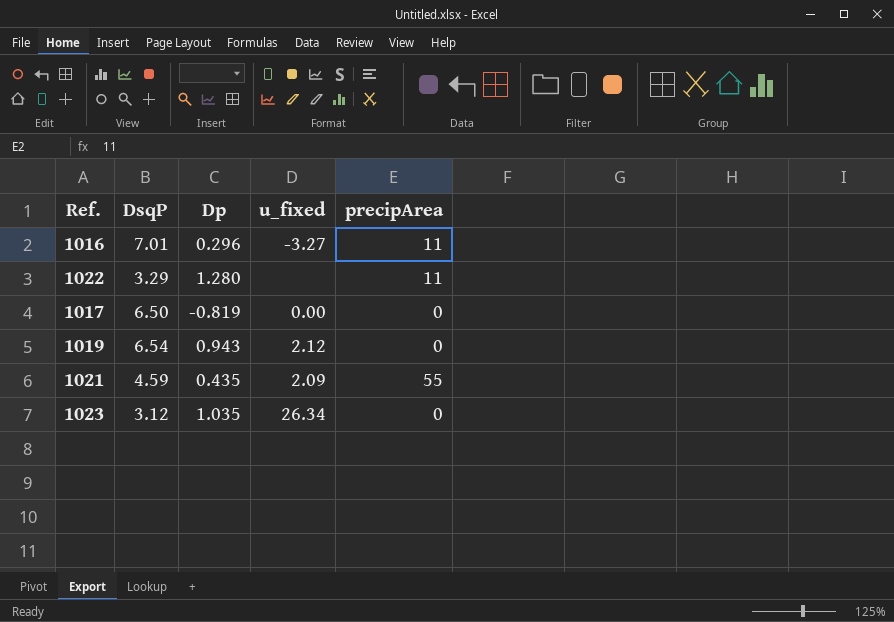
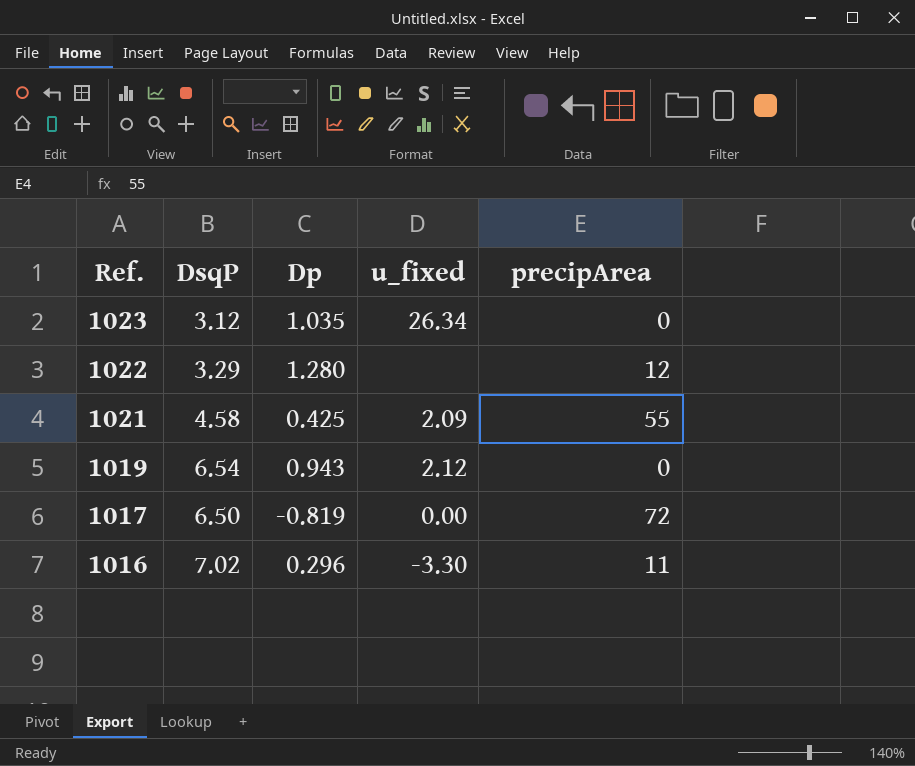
row order: none -> Ref. descending
1022 | precipArea: 11 -> 12
1021 | DsqP: 4.59 -> 4.58
1021 | Dp: 0.435 -> 0.425
1017 | precipArea: 0 -> 72
1016 | DsqP: 7.01 -> 7.02
1016 | u_fixed: -3.27 -> -3.30

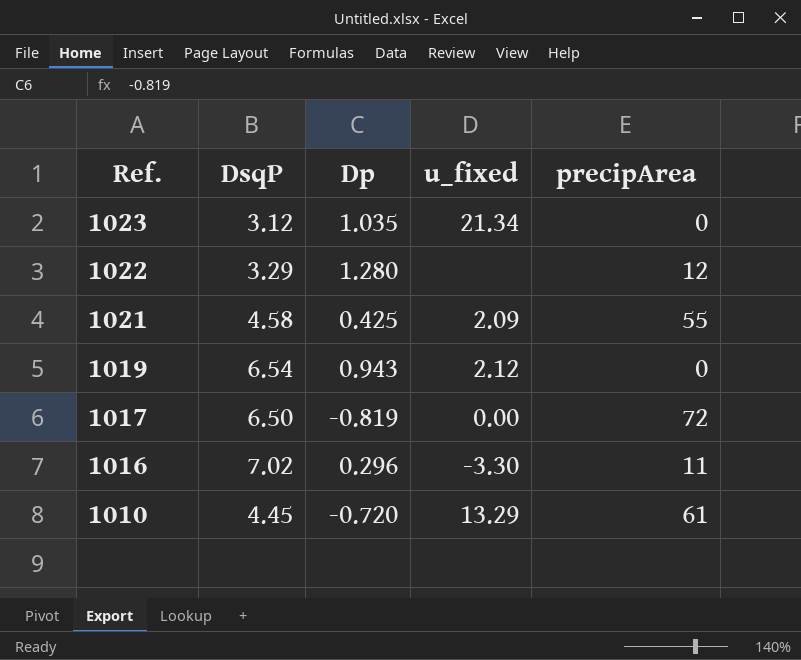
1023 | u_fixed: 26.34 -> 21.34
row 1010: none -> 4.45 | -0.720 | 13.29 | 61

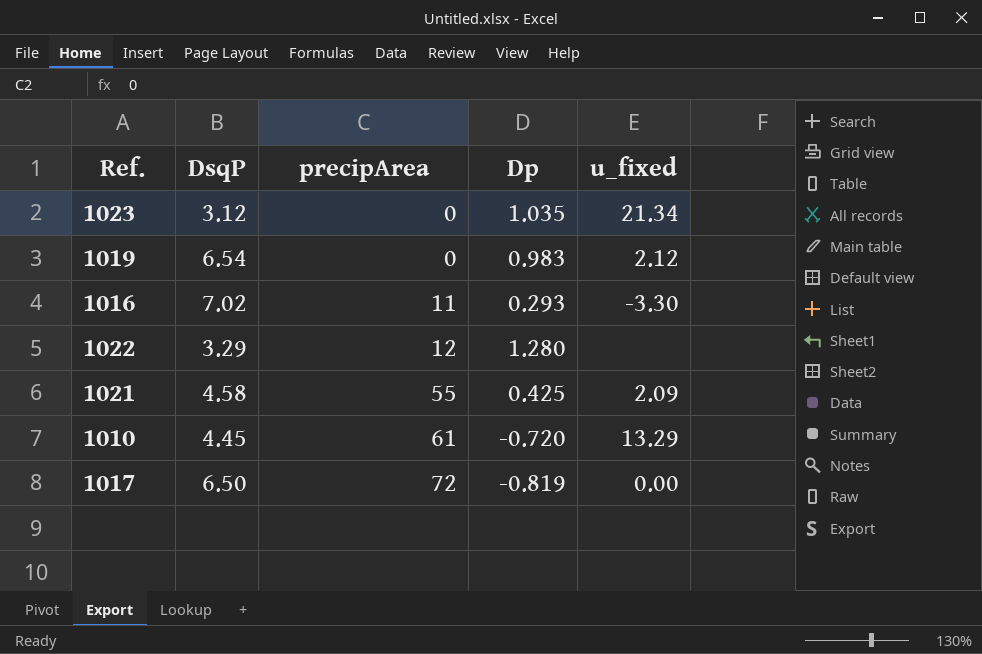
row order: Ref. descending -> precipArea ascending
column precipArea | position: 5 -> 3
1019 | Dp: 0.943 -> 0.983
1016 | Dp: 0.296 -> 0.293

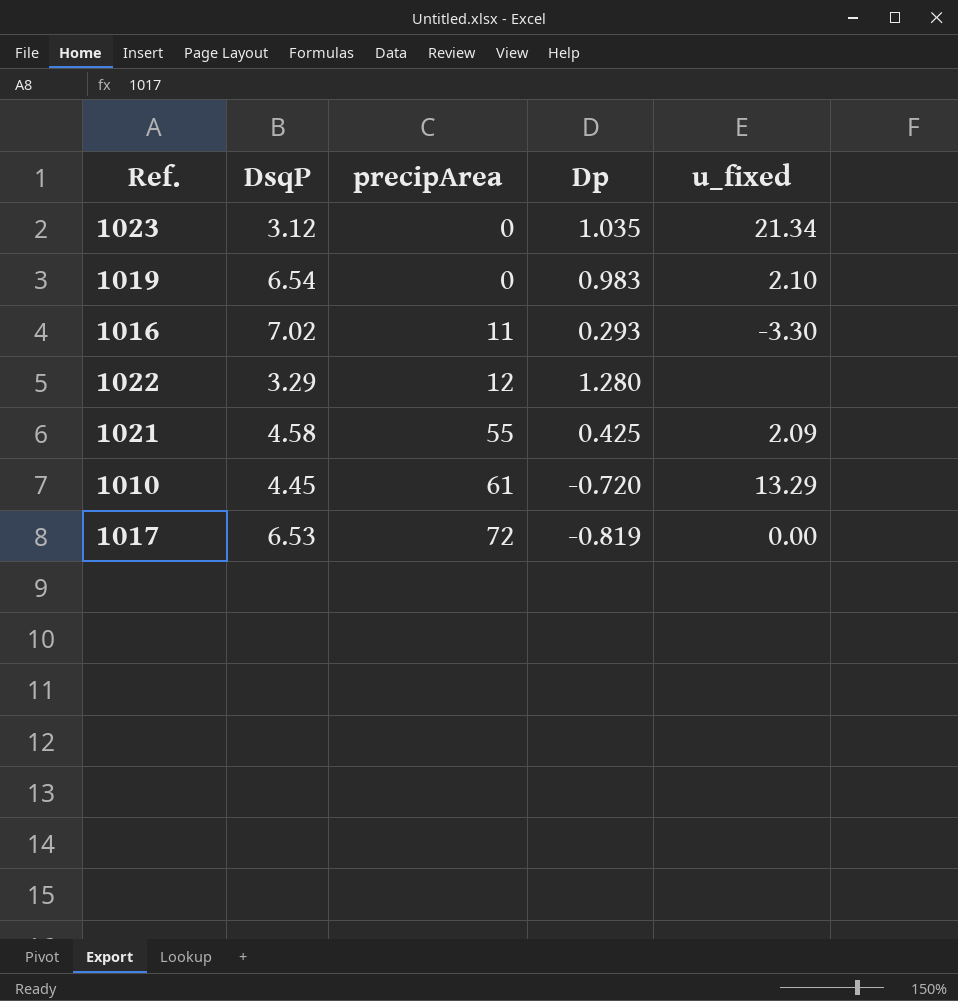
1019 | u_fixed: 2.12 -> 2.10
1017 | DsqP: 6.50 -> 6.53

